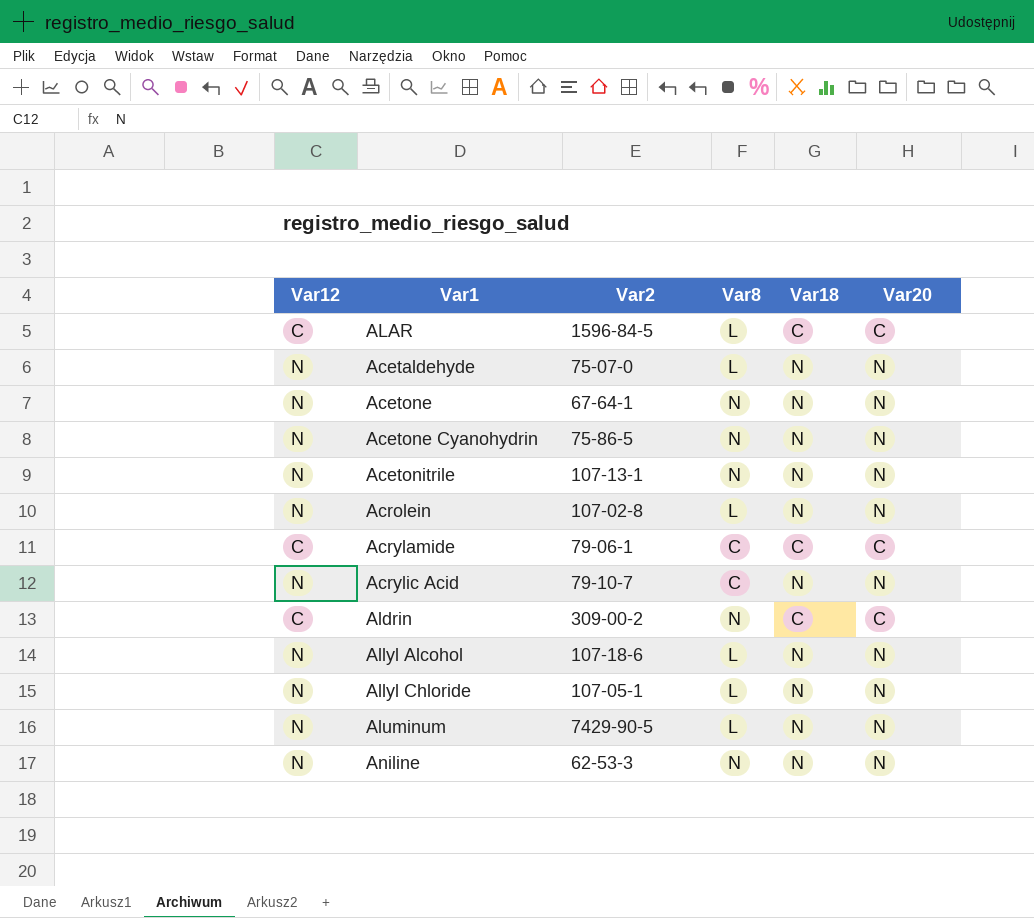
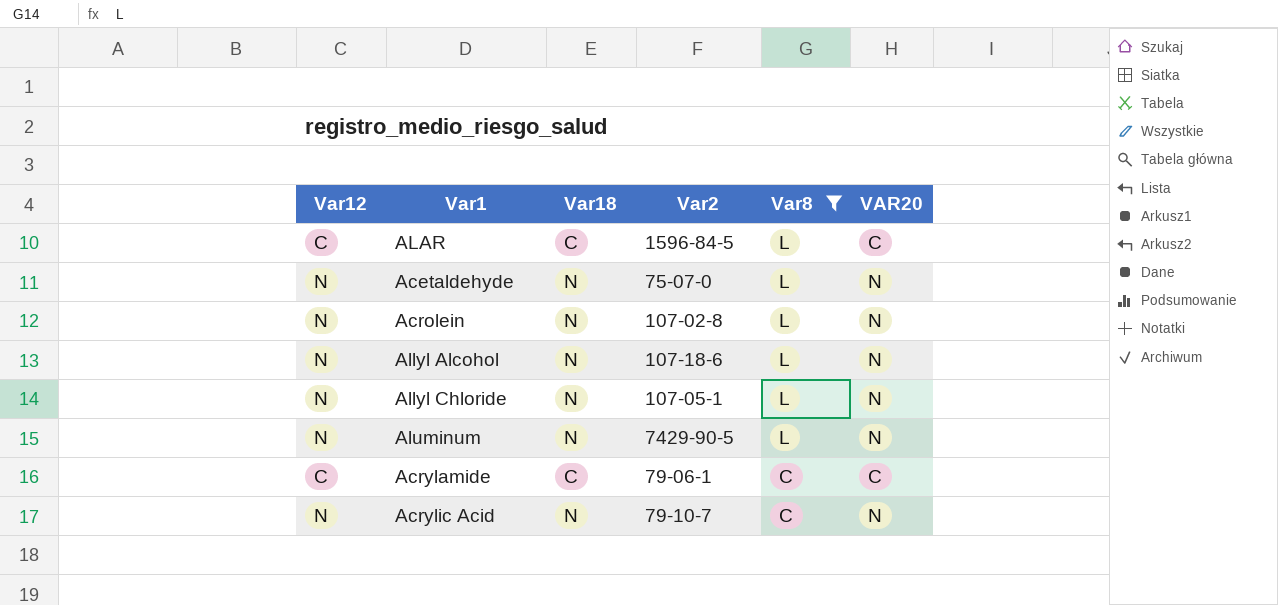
filter: none -> Var8 != N
row order: none -> Var8 descending
column Var18 | position: 5 -> 3
column name: Var20 -> VAR20

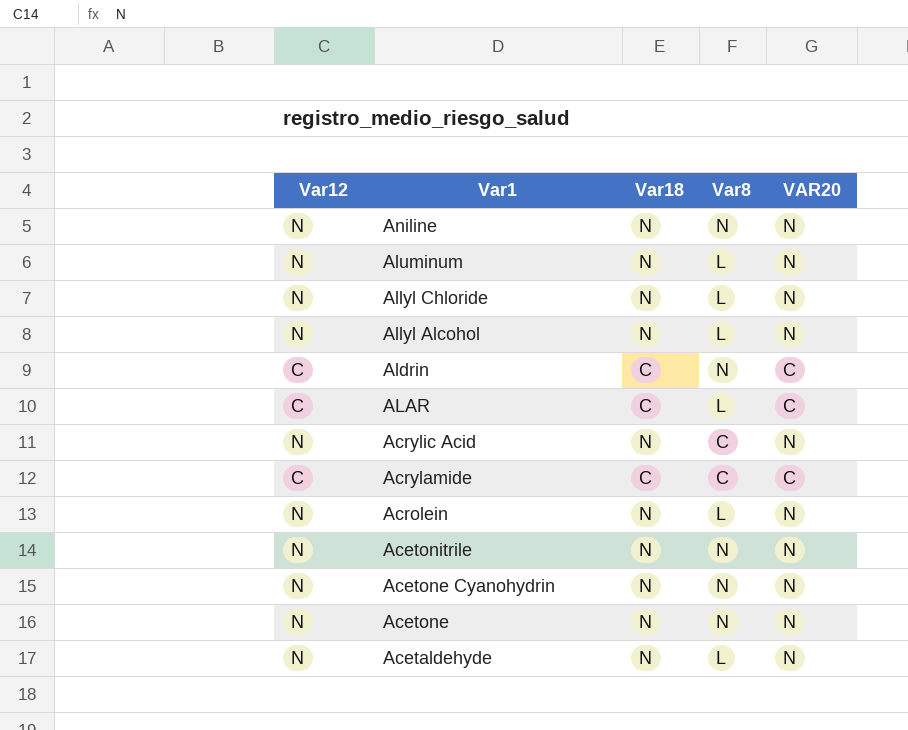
filter: Var8 != N -> none
row order: Var8 descending -> Var1 descending
column Var2 | position: 4 -> none

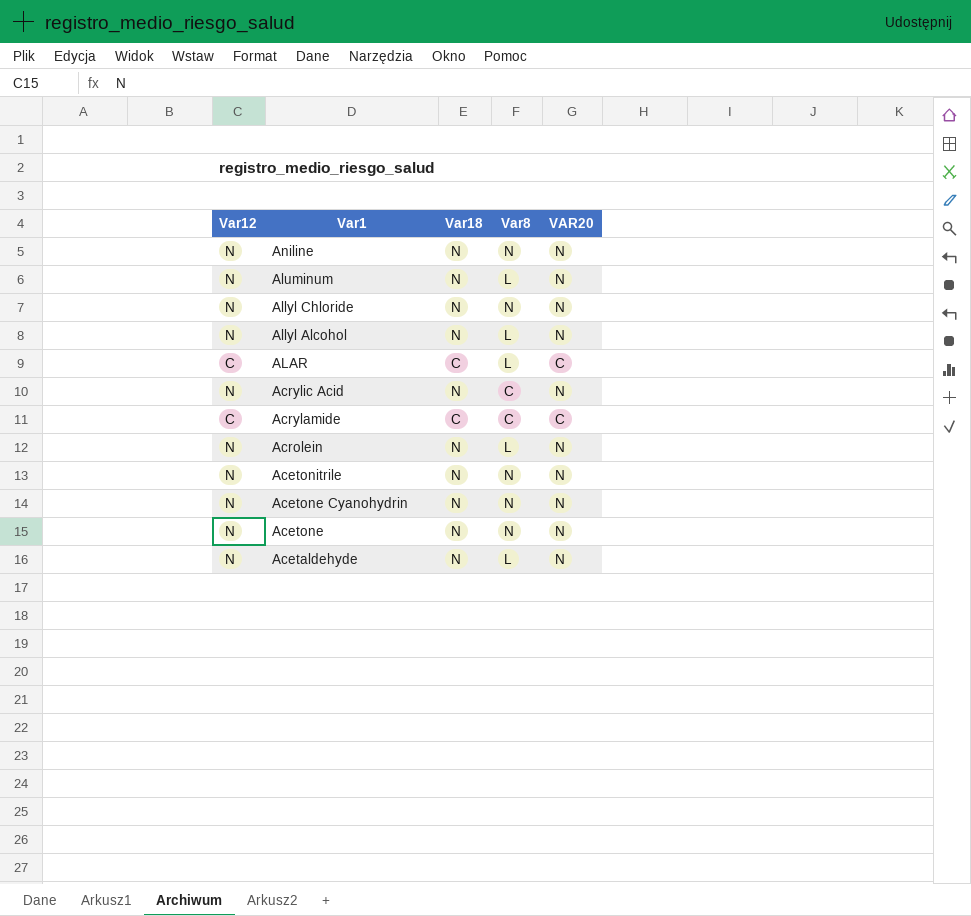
row Aldrin: C | C | N | C -> none
Allyl Chloride | Var8: L -> N

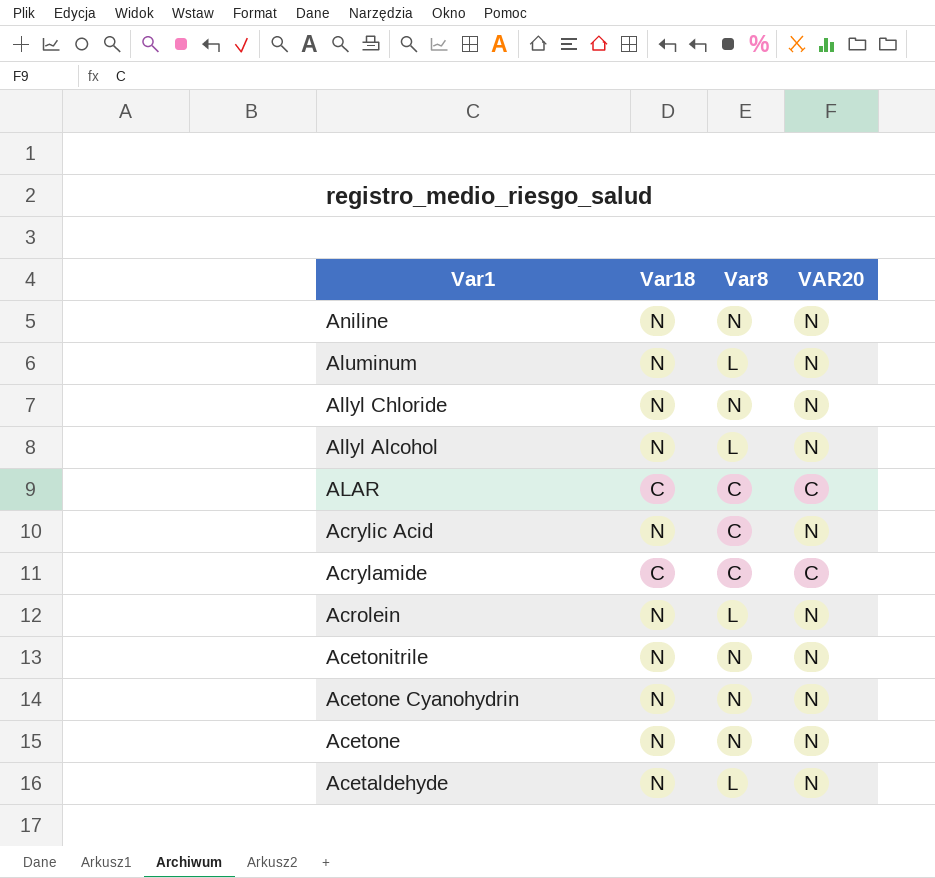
column Var12 | position: 1 -> none
ALAR | Var8: L -> C

